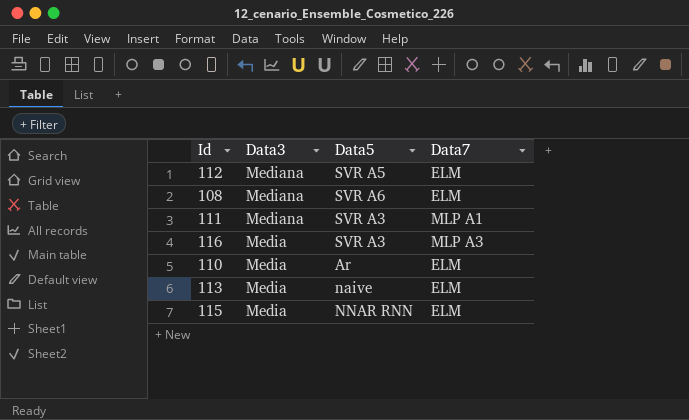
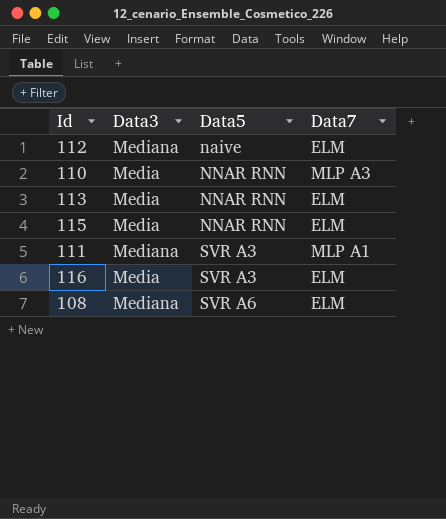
row order: Data3 descending -> Data5 ascending
112 | Data5: SVR A5 -> naive
110 | Data5: Ar -> NNAR RNN
110 | Data7: ELM -> MLP A3
113 | Data5: naive -> NNAR RNN
116 | Data7: MLP A3 -> ELM

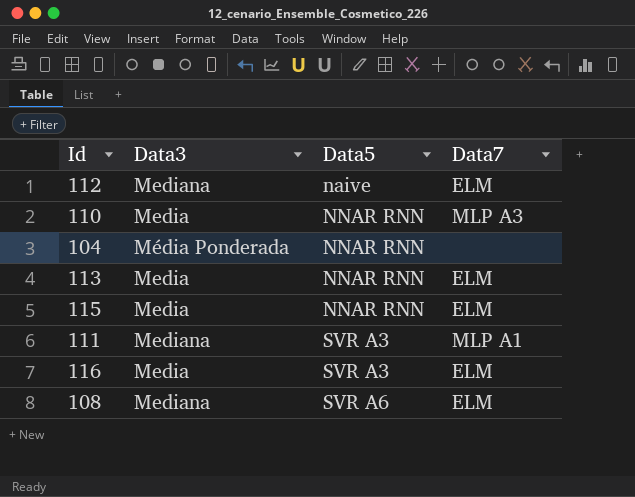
row 104: none -> Média Ponderada | NNAR RNN | none

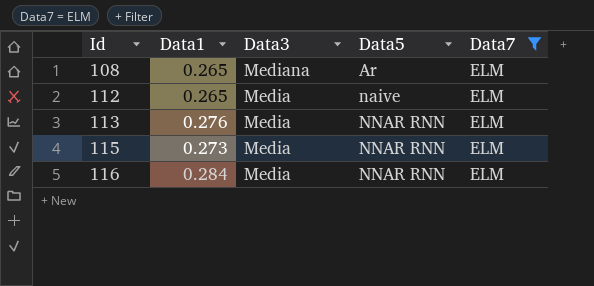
filter: none -> Data7 = ELM
row order: Data5 ascending -> Id ascending
column Data1 | position: none -> 2
108 | Data5: SVR A6 -> Ar
112 | Data3: Mediana -> Media
116 | Data5: SVR A3 -> NNAR RNN

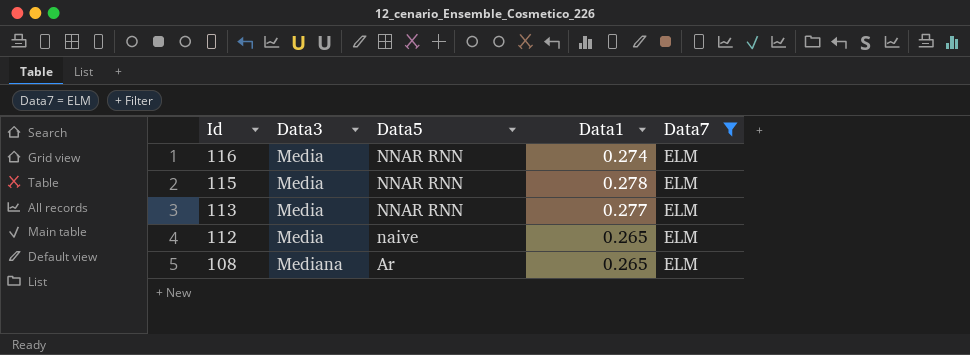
row order: Id ascending -> Id descending
column Data1 | position: 2 -> 4
116 | Data1: 0.284 -> 0.274
115 | Data1: 0.273 -> 0.278
113 | Data1: 0.276 -> 0.277

